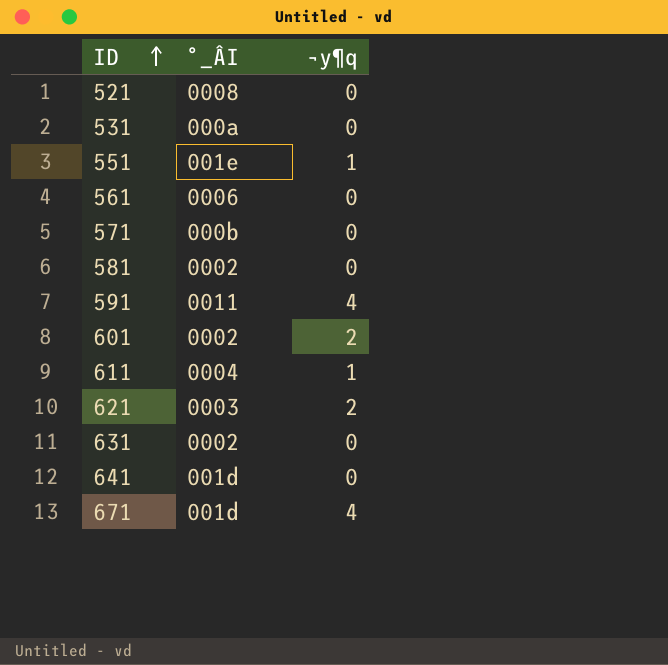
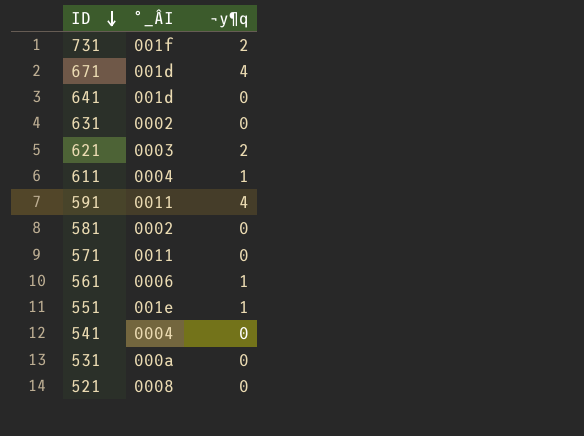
row order: ID ascending -> ID descending
row 601: 0002 | 2 -> none
row 731: none -> 001f | 2
571 | °_ÂI: 000b -> 0011
561 | ¬y¶q: 0 -> 1
row 541: none -> 0004 | 0

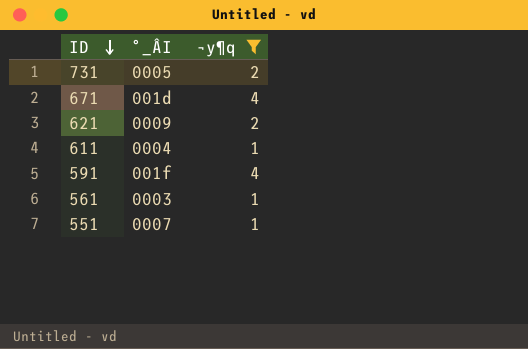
filter: none -> ¬y¶q != 0
731 | °_ÂI: 001f -> 0005
621 | °_ÂI: 0003 -> 0009
591 | °_ÂI: 0011 -> 001f
561 | °_ÂI: 0006 -> 0003
551 | °_ÂI: 001e -> 0007

